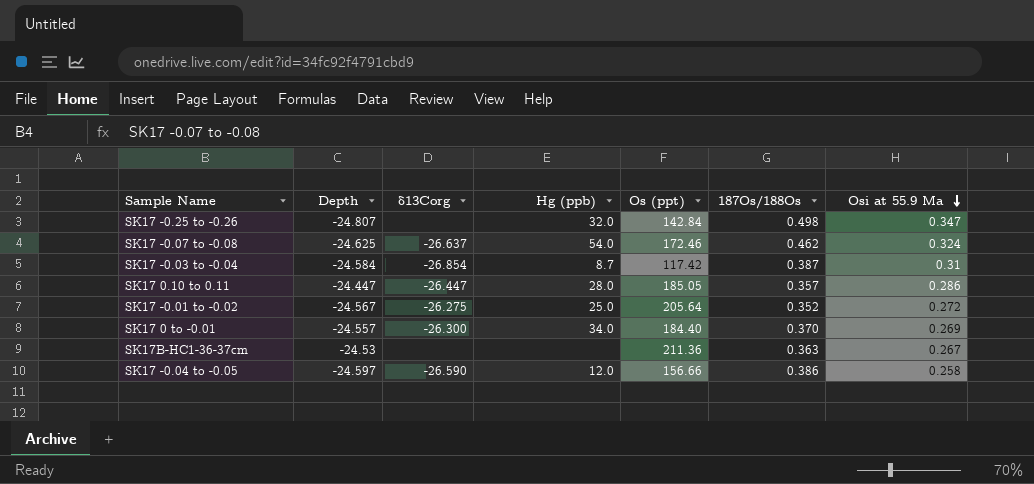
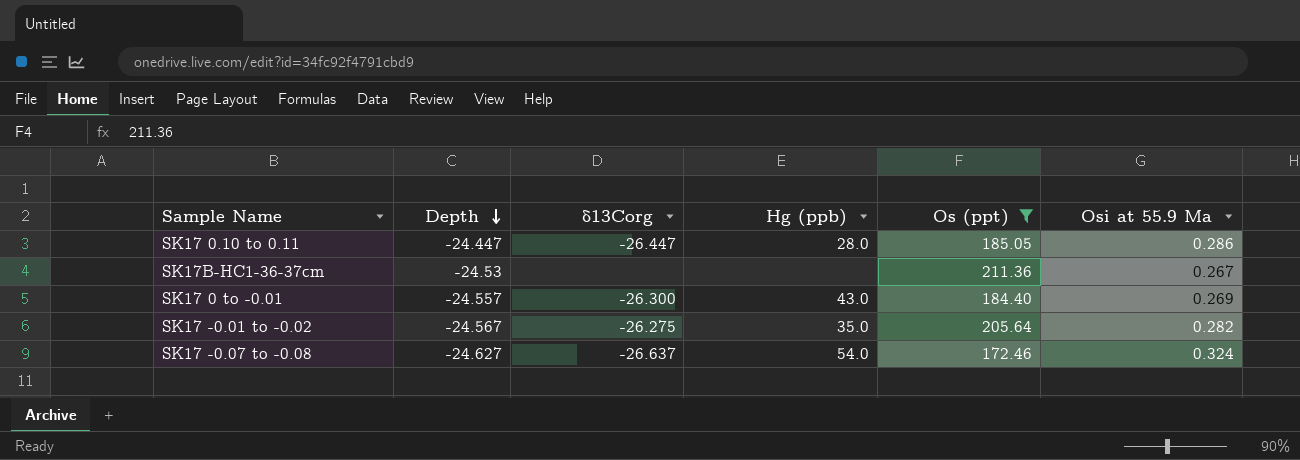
filter: none -> Os (ppt) >= 172.46
row order: Osi at 55.9 Ma descending -> Depth descending
column 187Os/188Os | position: 6 -> none
SK17 0 to -0.01 | Hg (ppb): 34.0 -> 43.0
SK17 -0.01 to -0.02 | Hg (ppb): 25.0 -> 35.0
SK17 -0.01 to -0.02 | Osi at 55.9 Ma: 0.272 -> 0.282
SK17 -0.07 to -0.08 | Depth: -24.625 -> -24.627

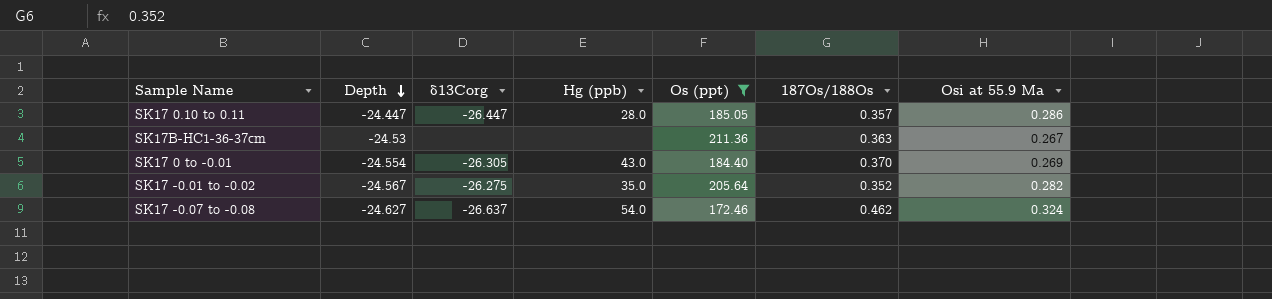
column 187Os/188Os | position: none -> 6
SK17 0 to -0.01 | Depth: -24.557 -> -24.554
SK17 0 to -0.01 | δ13Corg: -26.300 -> -26.305

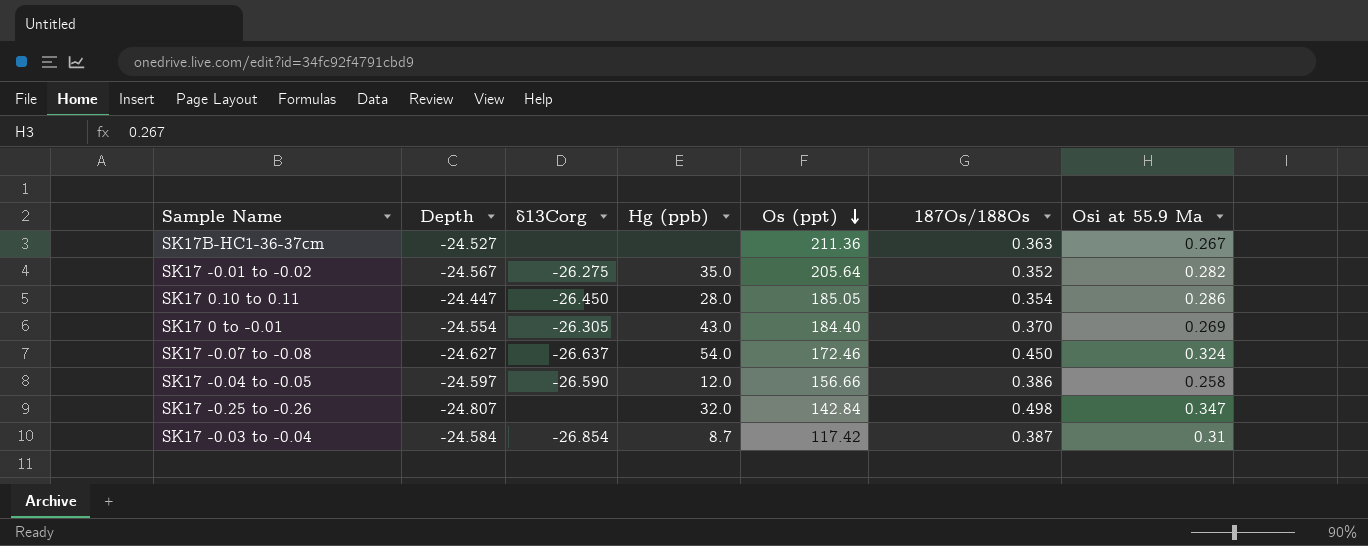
filter: Os (ppt) >= 172.46 -> none
row order: Depth descending -> Os (ppt) descending
SK17B-HC1-36-37cm | Depth: -24.53 -> -24.527
SK17 0.10 to 0.11 | δ13Corg: -26.447 -> -26.450
SK17 0.10 to 0.11 | 187Os/188Os: 0.357 -> 0.354
SK17 -0.07 to -0.08 | 187Os/188Os: 0.462 -> 0.450

